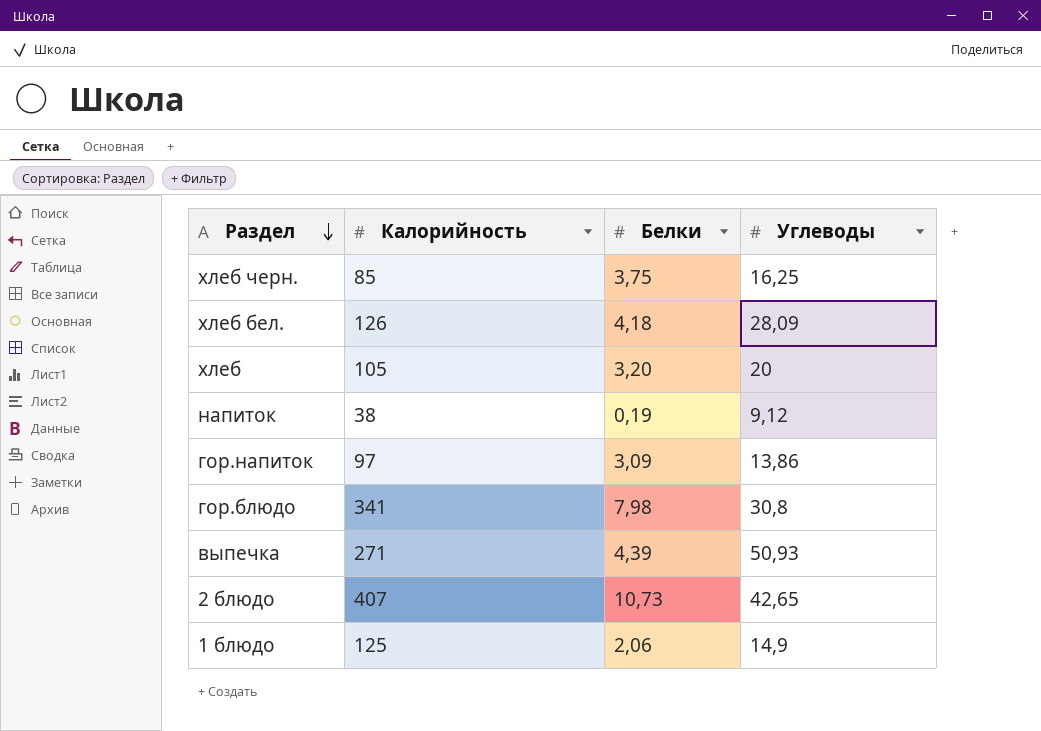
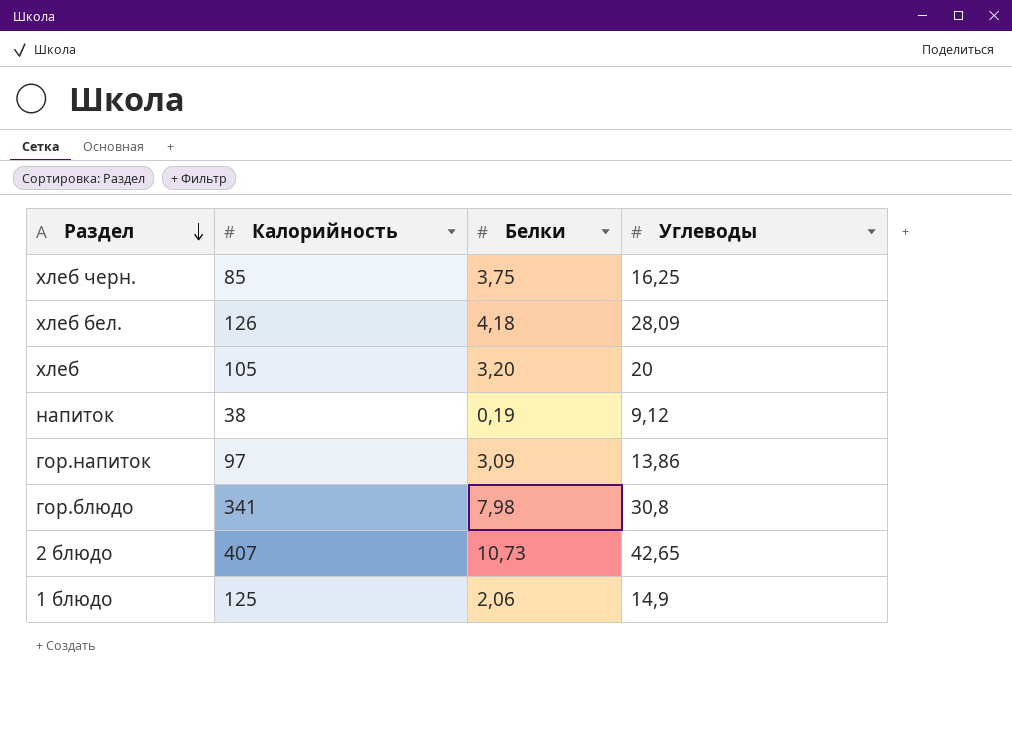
row выпечка: 271 | 4,39 | 50,93 -> none

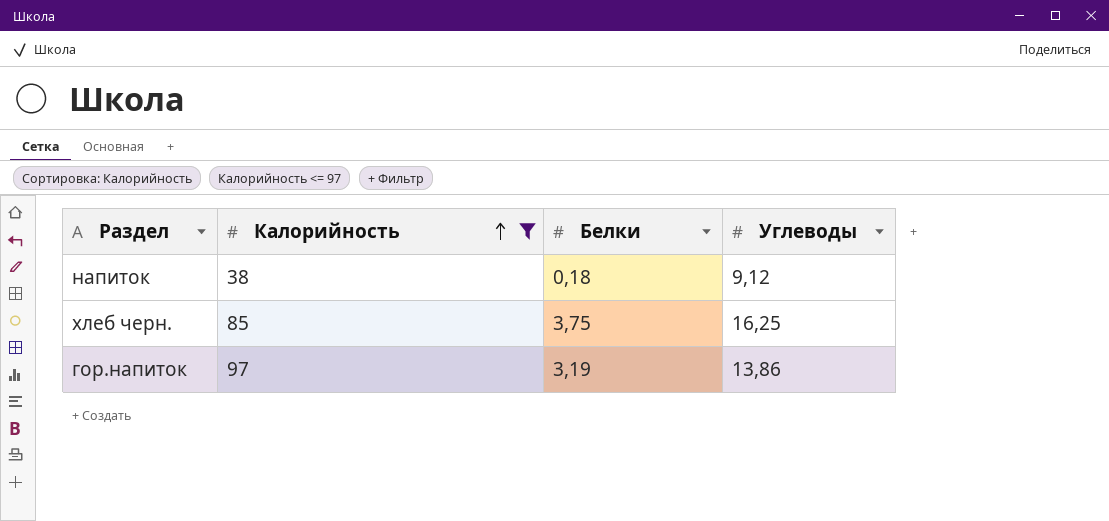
filter: none -> Калорийность <= 97
row order: Раздел descending -> Калорийность ascending
напиток | Белки: 0,19 -> 0,18
гор.напиток | Белки: 3,09 -> 3,19

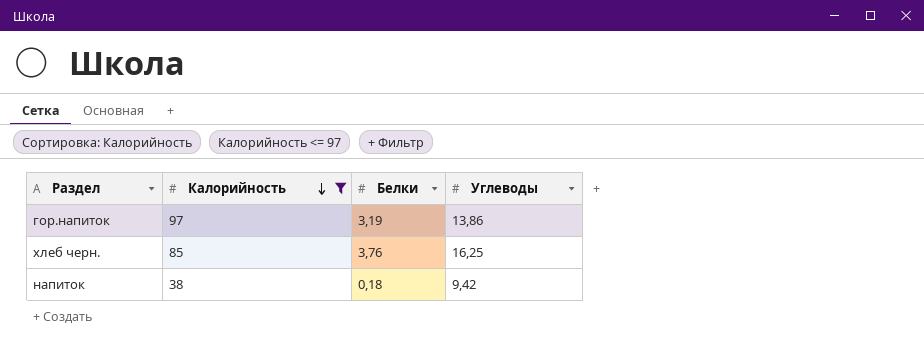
row order: Калорийность ascending -> Калорийность descending
хлеб черн. | Белки: 3,75 -> 3,76
напиток | Углеводы: 9,12 -> 9,42

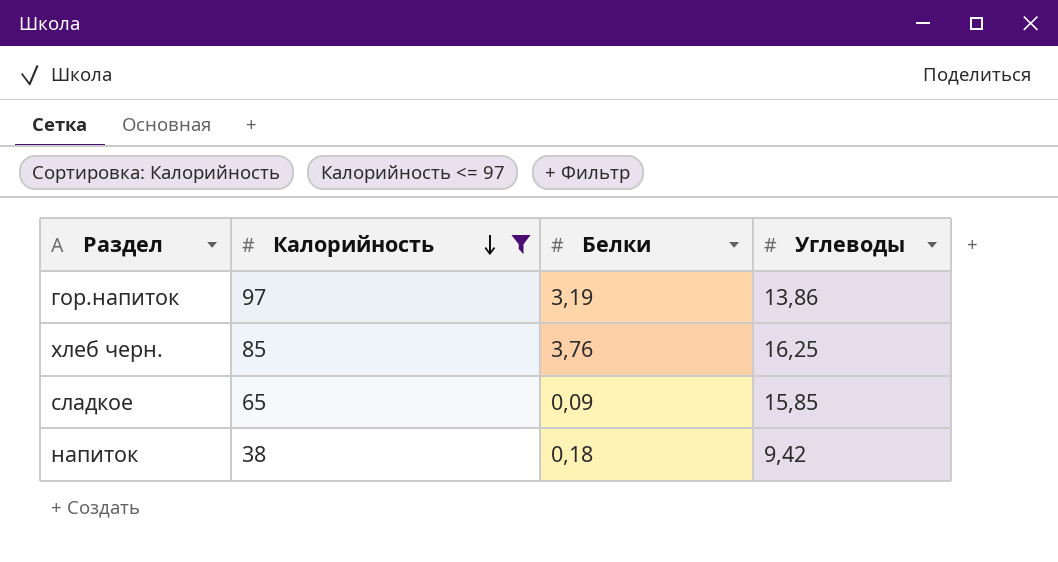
row сладкое: none -> 65 | 0,09 | 15,85

